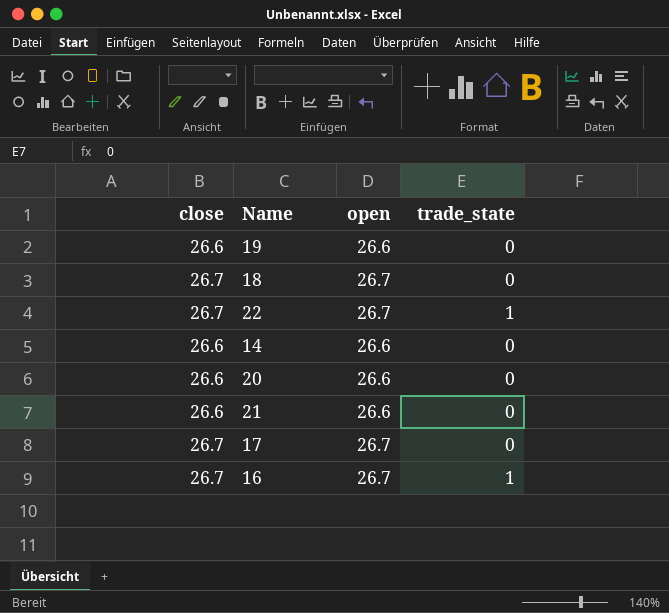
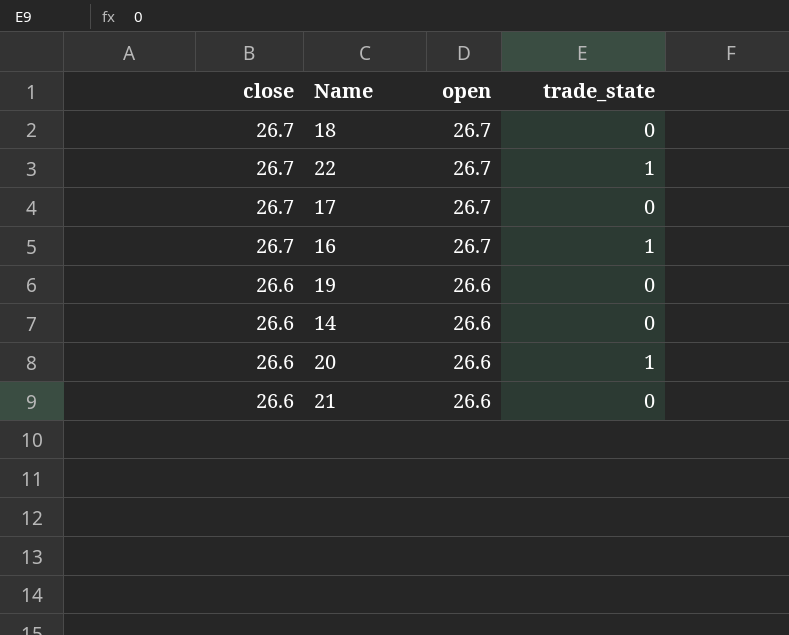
row order: none -> close descending
20 | trade_state: 0 -> 1

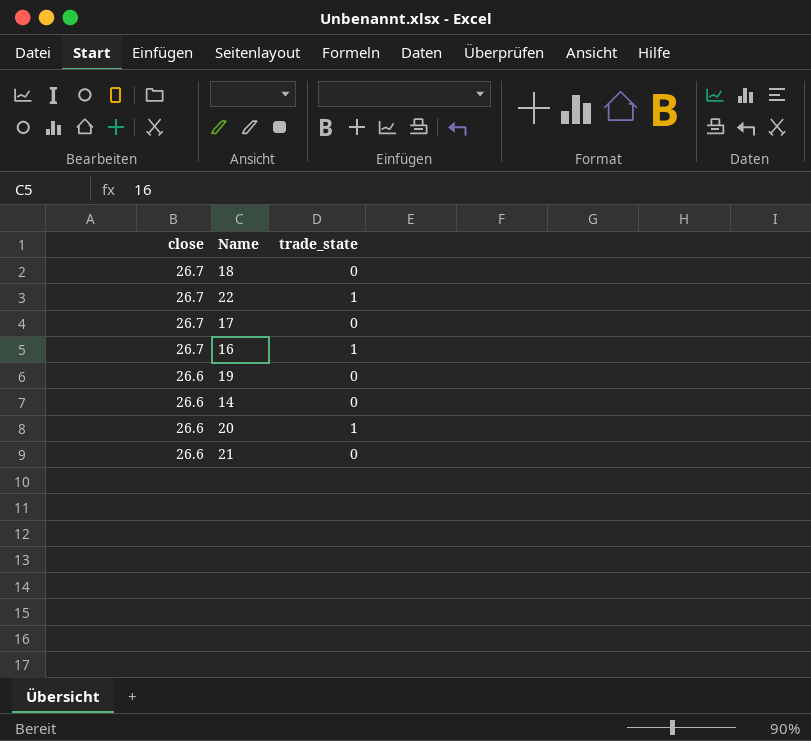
column open | position: 3 -> none

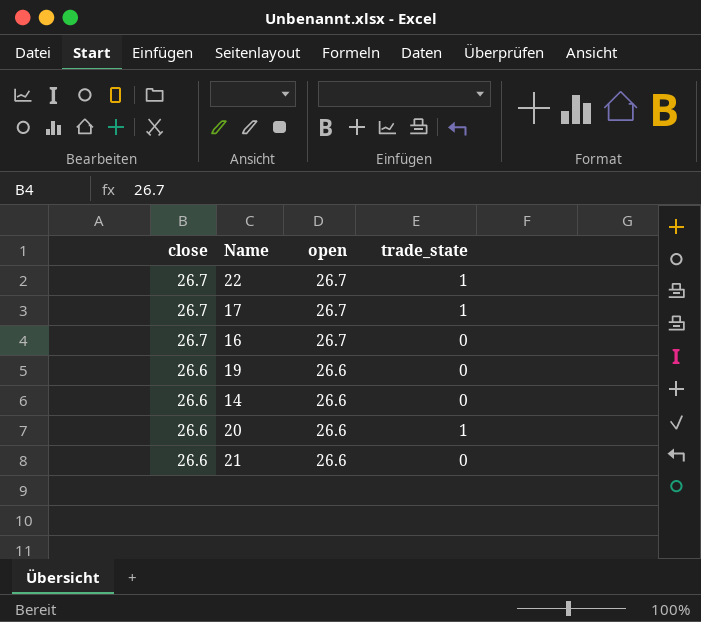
column open | position: none -> 3
row 18: 26.7 | 0 -> none
17 | trade_state: 0 -> 1
16 | trade_state: 1 -> 0

